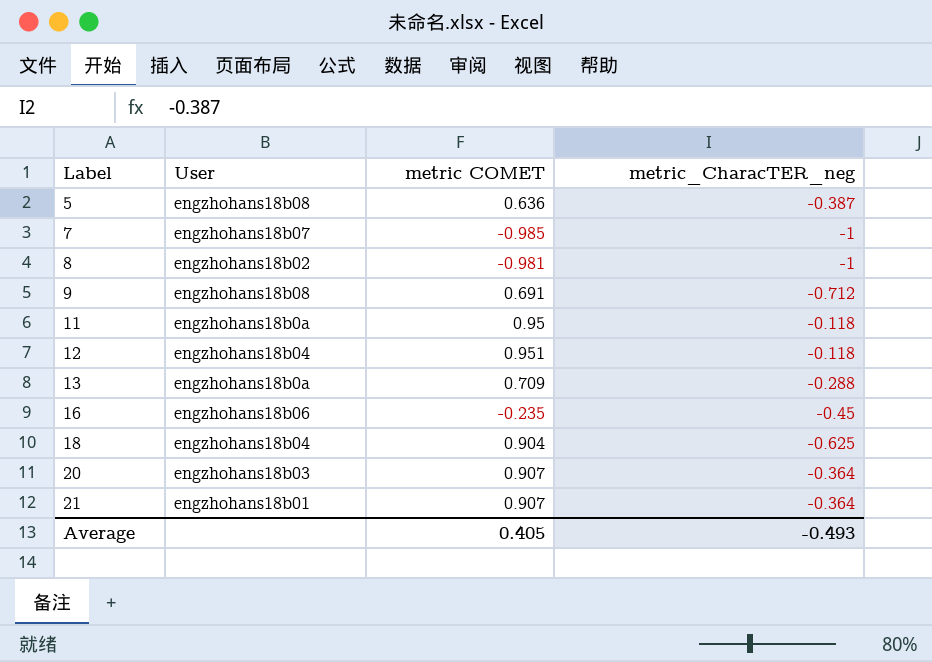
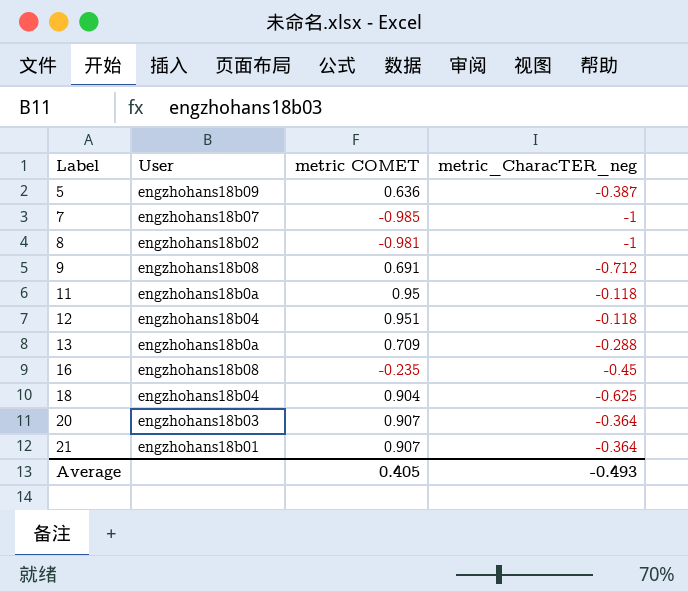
5 | User: engzhohans18b08 -> engzhohans18b09
16 | User: engzhohans18b06 -> engzhohans18b08

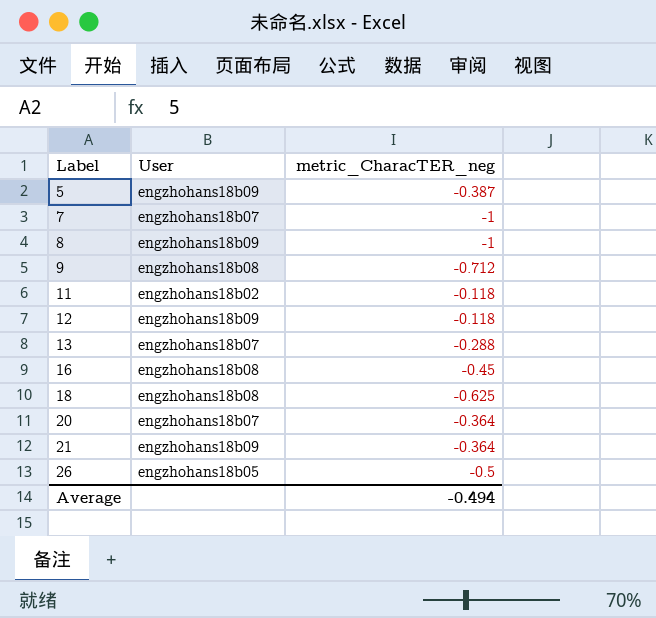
column metric COMET | position: 3 -> none
8 | User: engzhohans18b02 -> engzhohans18b09
11 | User: engzhohans18b0a -> engzhohans18b02
12 | User: engzhohans18b04 -> engzhohans18b09
13 | User: engzhohans18b0a -> engzhohans18b07
18 | User: engzhohans18b04 -> engzhohans18b08
20 | User: engzhohans18b03 -> engzhohans18b07
21 | User: engzhohans18b01 -> engzhohans18b09
row 26: none -> engzhohans18b05 | -0.5
Average | metric_CharacTER_neg: -0.493 -> -0.494

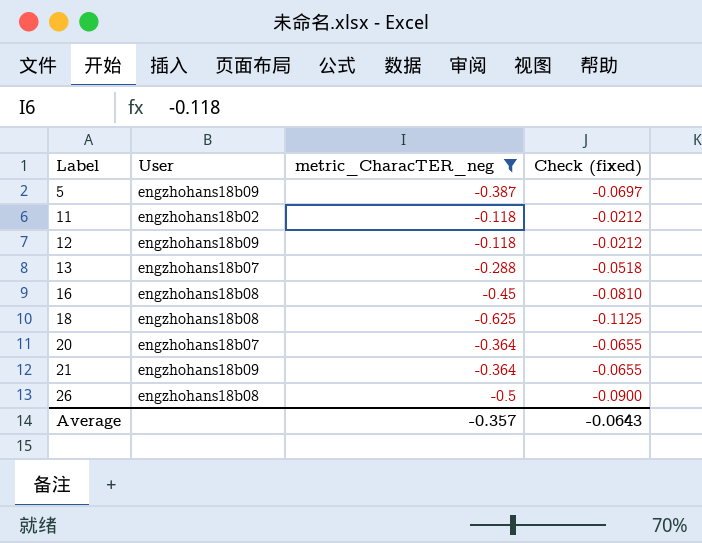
filter: none -> metric_CharacTER_neg >= -0.625
column Check (fixed) | formula: none -> [metric_CharacTER_neg] * 0.18
26 | User: engzhohans18b05 -> engzhohans18b08
Average | metric_CharacTER_neg: -0.494 -> -0.357

